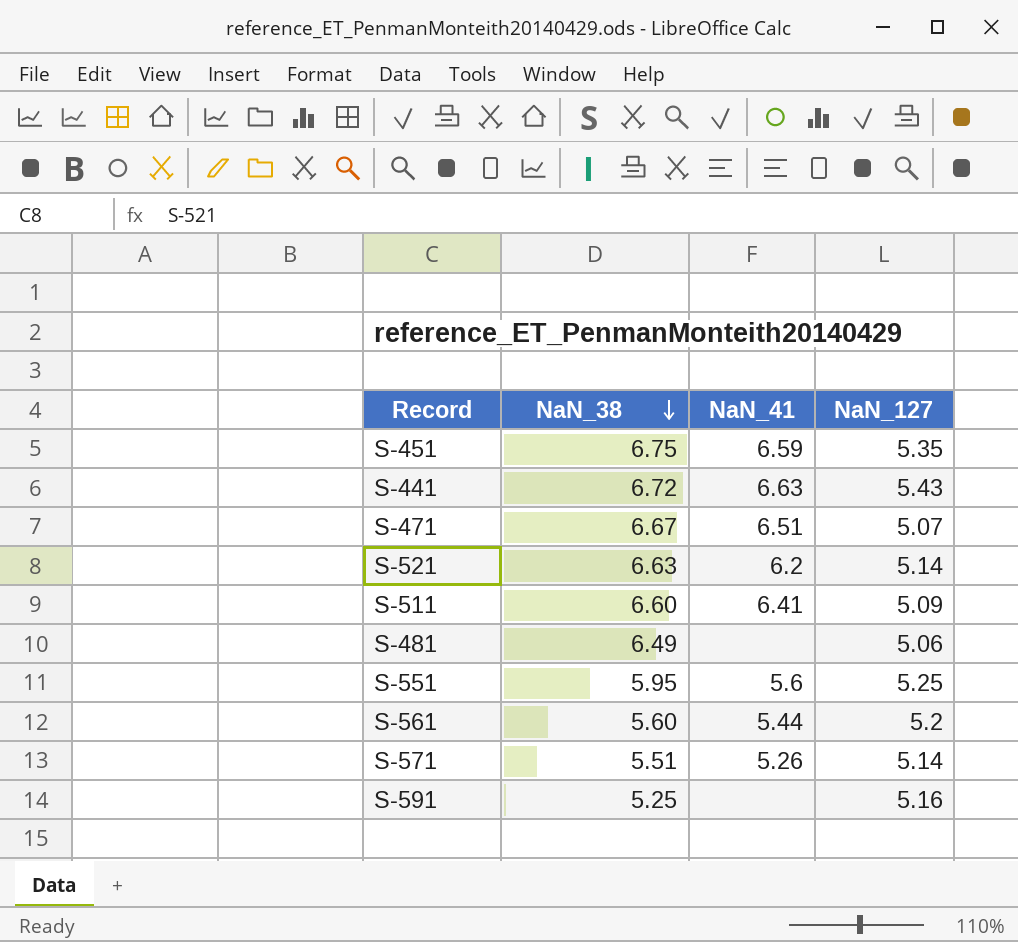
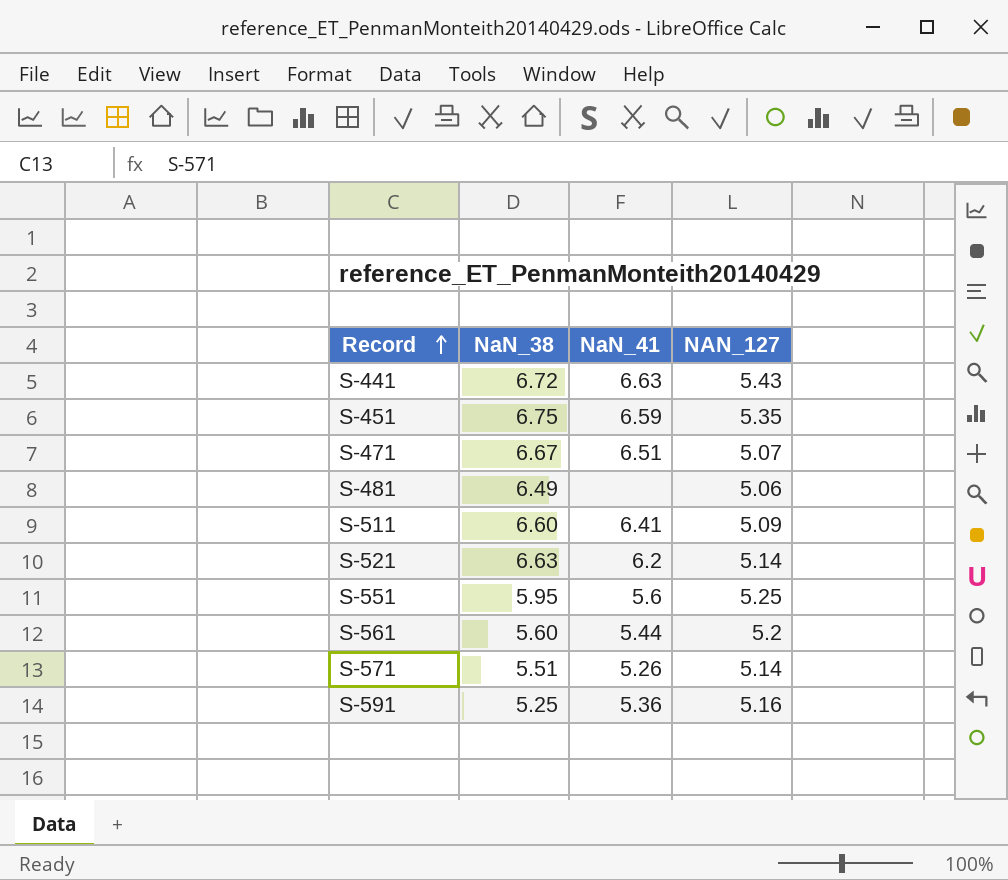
row order: NaN_38 descending -> Record ascending
column name: NaN_127 -> NAN_127
S-591 | NaN_41: none -> 5.36

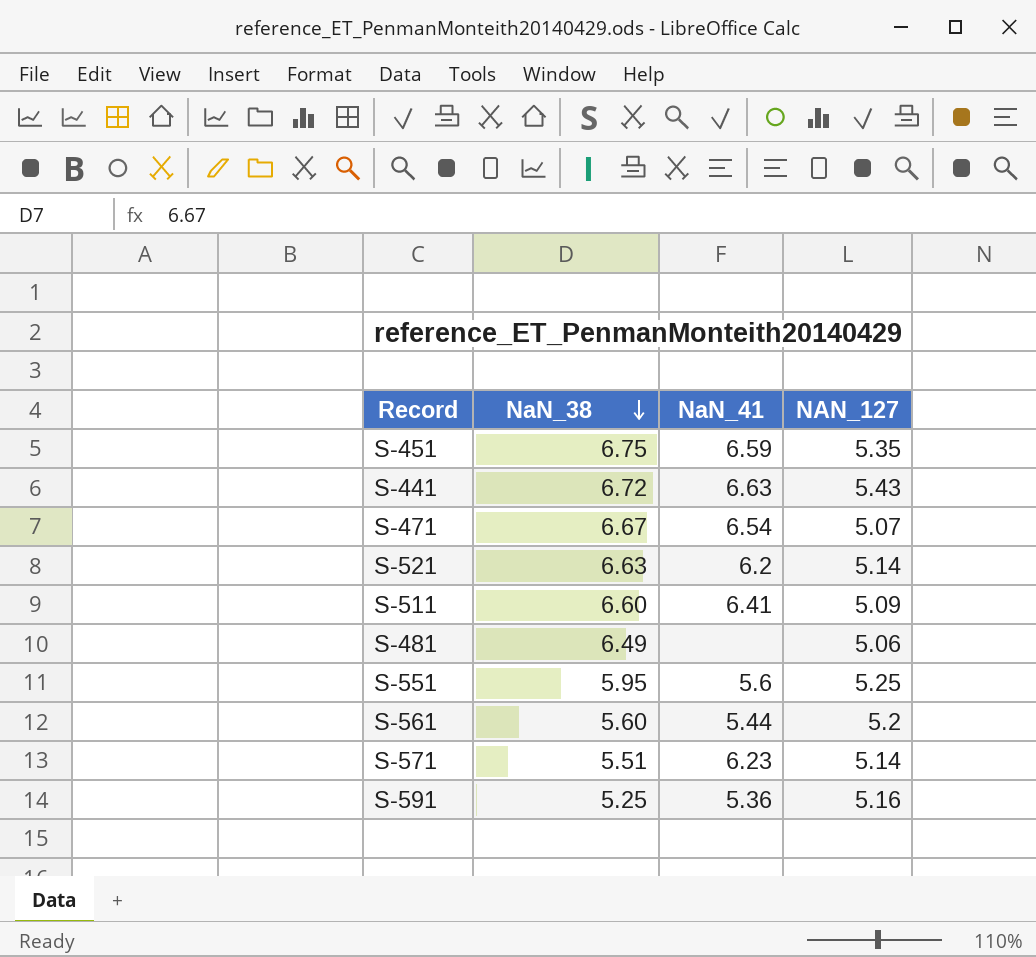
row order: Record ascending -> NaN_38 descending
S-471 | NaN_41: 6.51 -> 6.54
S-571 | NaN_41: 5.26 -> 6.23

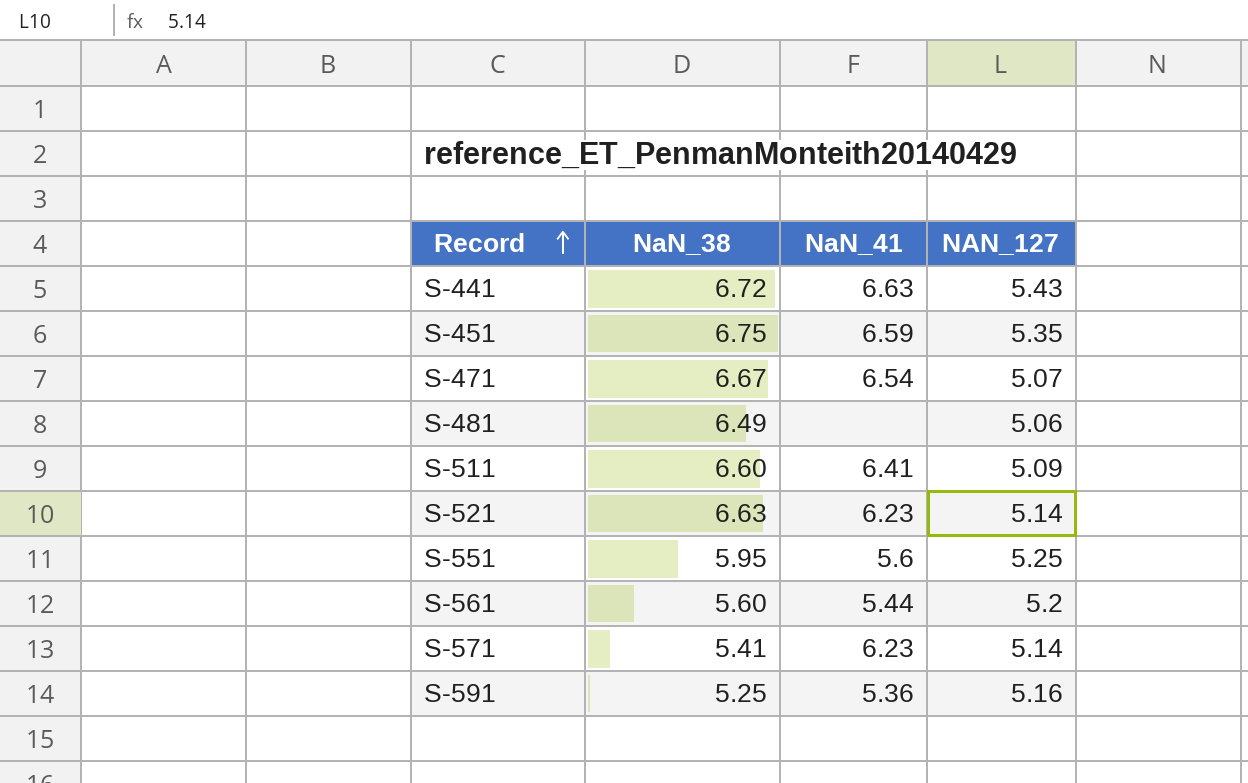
row order: NaN_38 descending -> Record ascending
S-521 | NaN_41: 6.2 -> 6.23
S-571 | NaN_38: 5.51 -> 5.41

